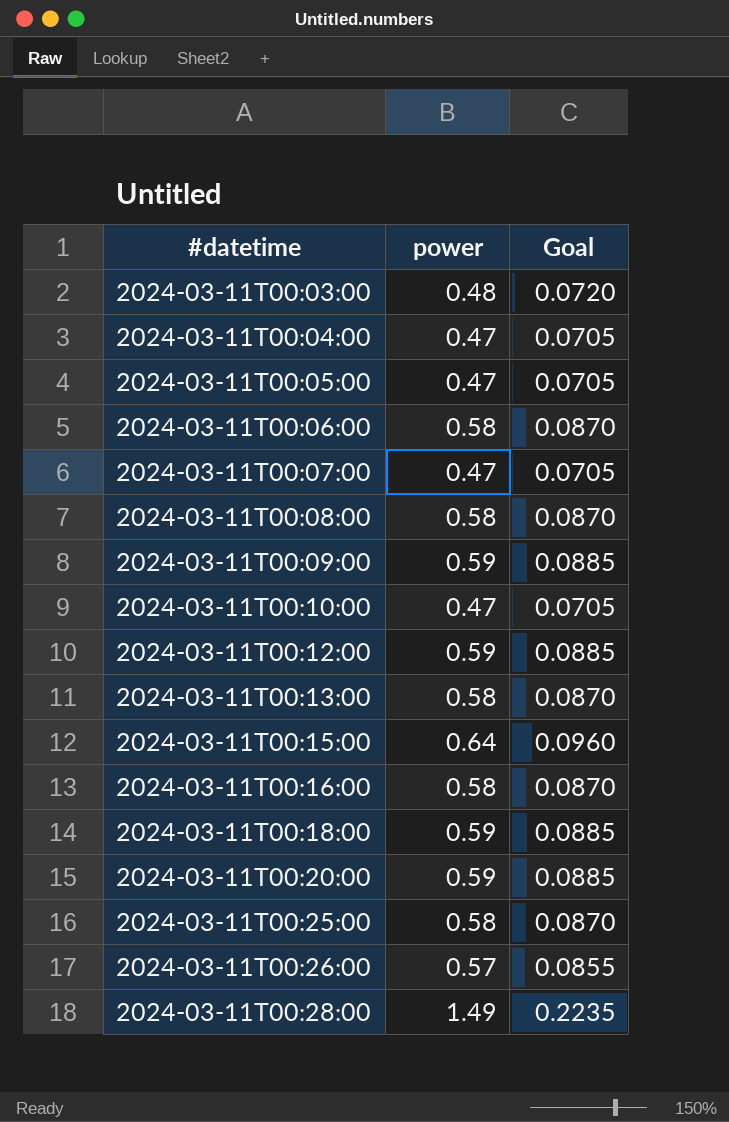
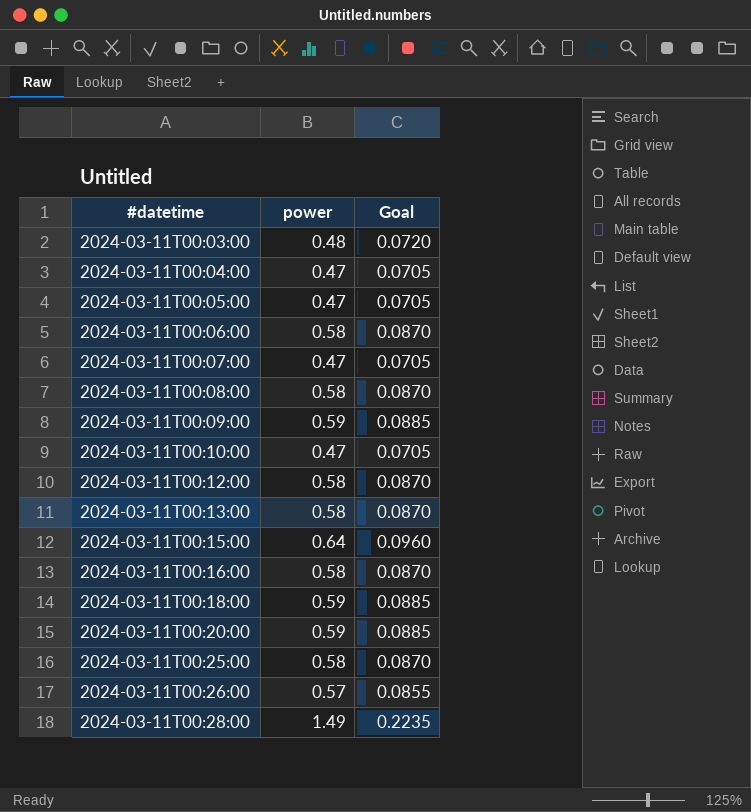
2024-03-11T00:12:00 | power: 0.59 -> 0.58
2024-03-11T00:12:00 | Goal: 0.0885 -> 0.0870

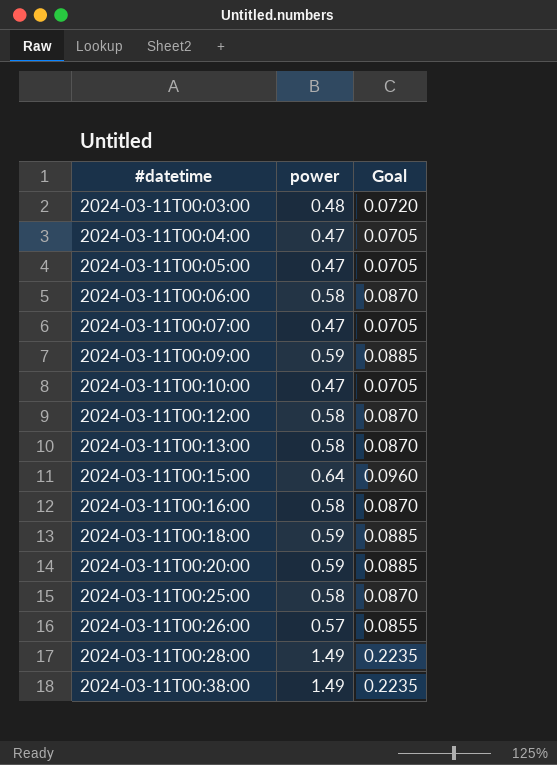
row 2024-03-11T00:08:00: 0.58 | 0.0870 -> none
row 2024-03-11T00:38:00: none -> 1.49 | 0.2235

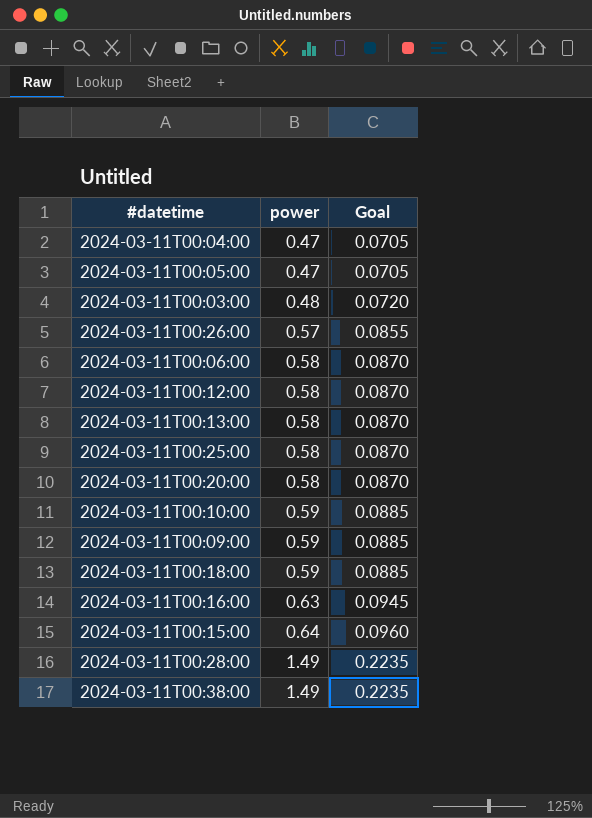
row order: #datetime ascending -> power ascending
row 2024-03-11T00:07:00: 0.47 | 0.0705 -> none
2024-03-11T00:20:00 | power: 0.59 -> 0.58
2024-03-11T00:20:00 | Goal: 0.0885 -> 0.0870
2024-03-11T00:10:00 | power: 0.47 -> 0.59
2024-03-11T00:10:00 | Goal: 0.0705 -> 0.0885
2024-03-11T00:16:00 | power: 0.58 -> 0.63
2024-03-11T00:16:00 | Goal: 0.0870 -> 0.0945

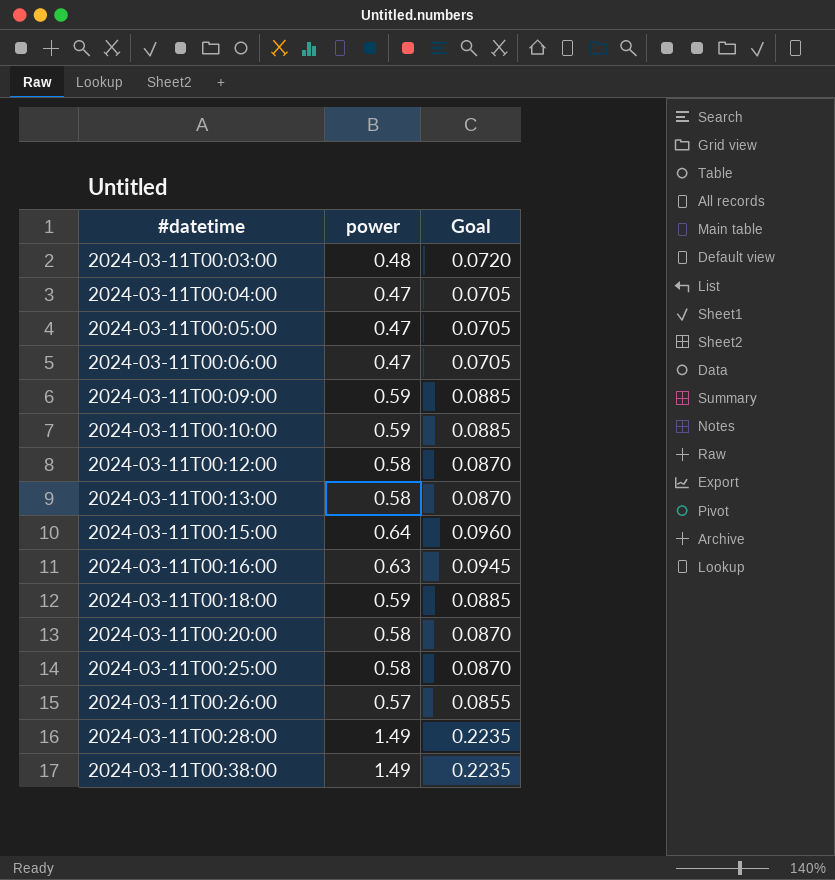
row order: power ascending -> #datetime ascending
2024-03-11T00:06:00 | power: 0.58 -> 0.47
2024-03-11T00:06:00 | Goal: 0.0870 -> 0.0705

